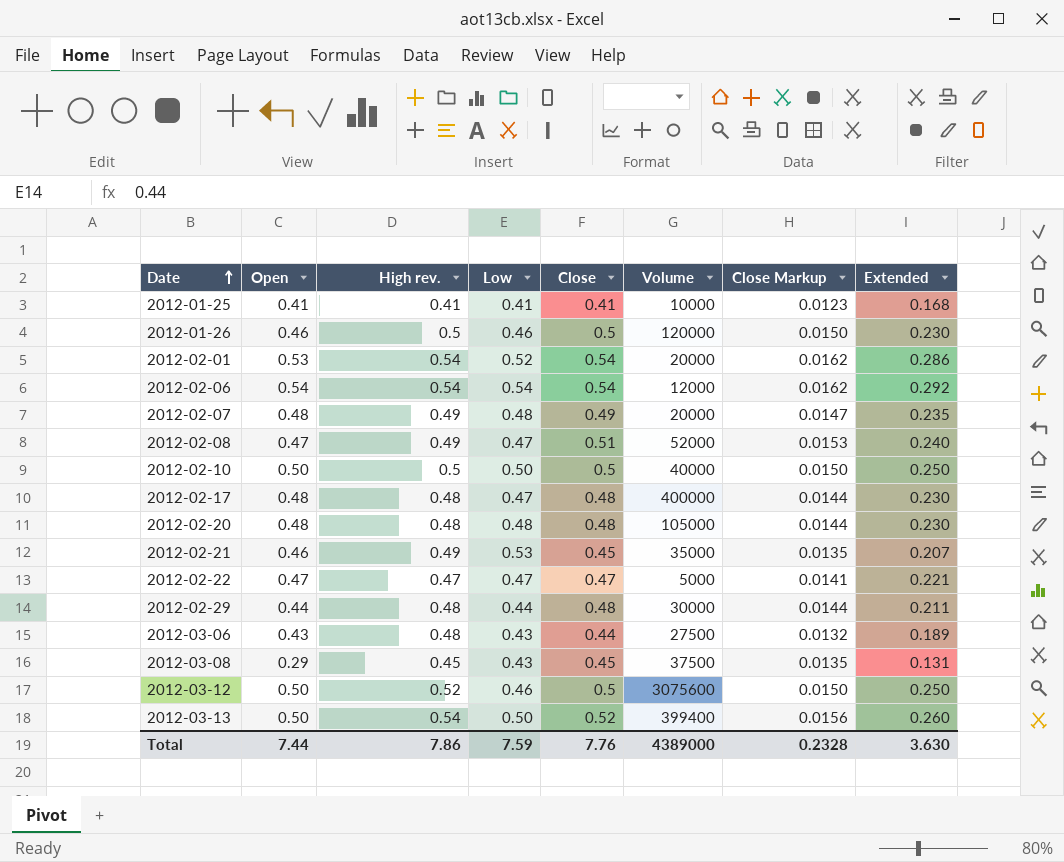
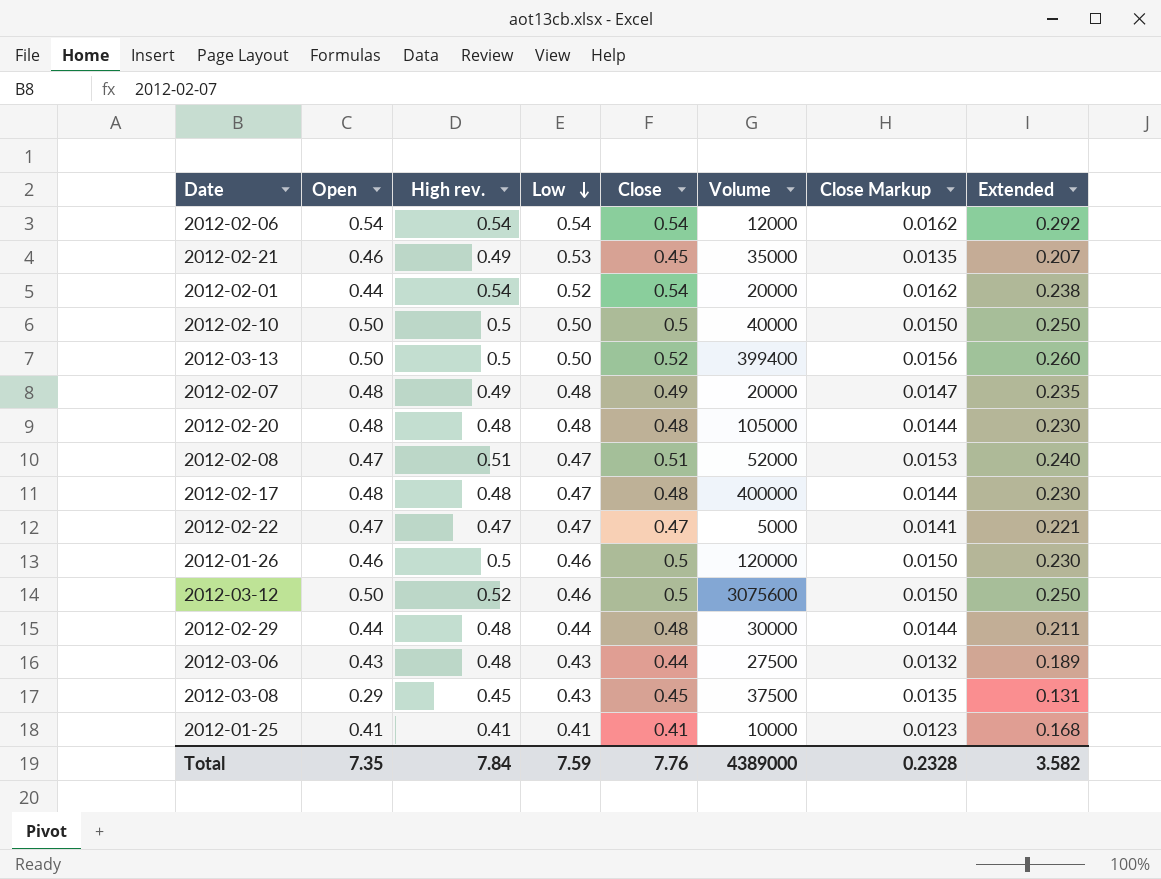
row order: Date ascending -> Low descending
2012-02-01 | Open: 0.53 -> 0.44
2012-02-01 | Extended: 0.286 -> 0.238
2012-03-13 | High rev.: 0.54 -> 0.5
2012-02-08 | High rev.: 0.49 -> 0.51
Total | Open: 7.44 -> 7.35
Total | High rev.: 7.86 -> 7.84
Total | Extended: 3.630 -> 3.582

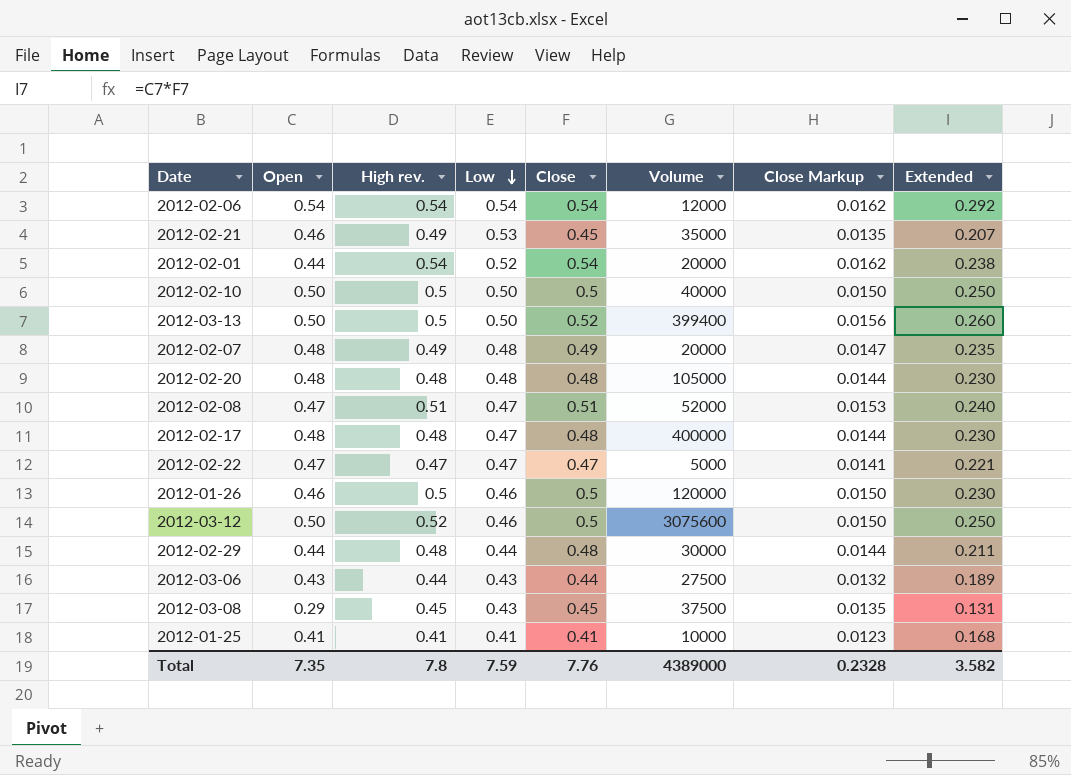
2012-03-06 | High rev.: 0.48 -> 0.44
Total | High rev.: 7.84 -> 7.8

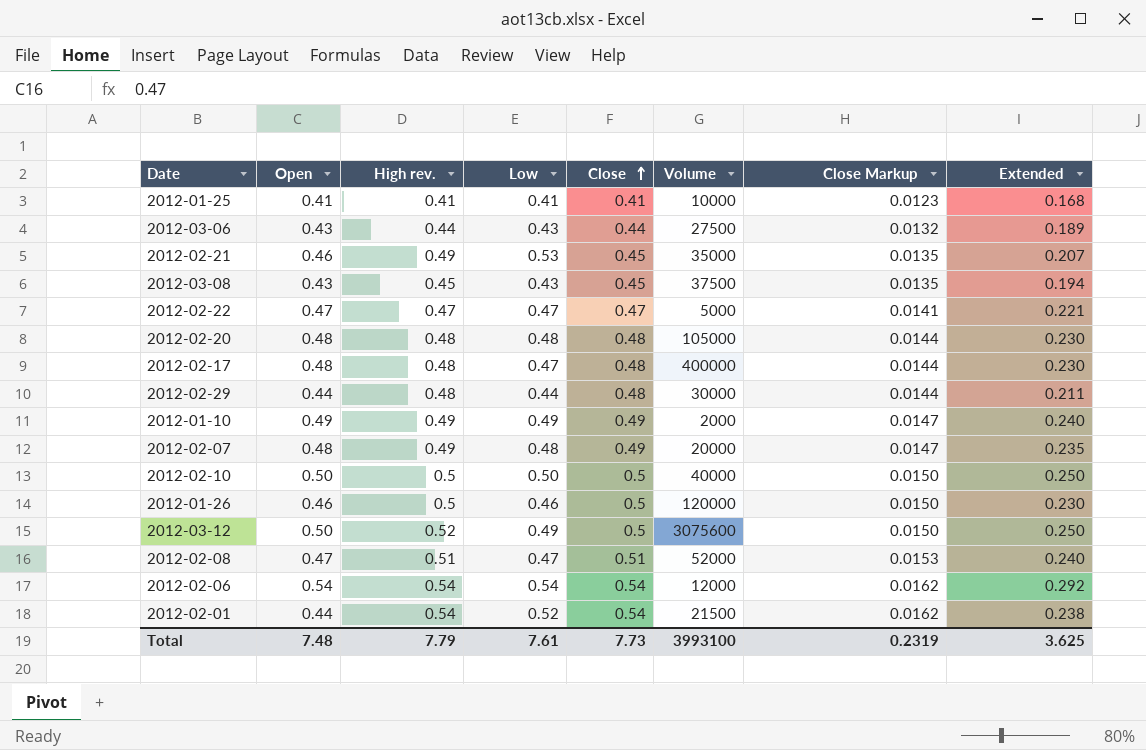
row order: Low descending -> Close ascending
row 2012-03-13: 0.50 | 0.5 | 0.50 | 0.52 | 399400 | 0.0156 | 0.260 -> none
2012-03-08 | Open: 0.29 -> 0.43
2012-03-08 | Extended: 0.131 -> 0.194
row 2012-01-10: none -> 0.49 | 0.49 | 0.49 | 0.49 | 2000 | 0.0147 | 0.240
2012-03-12 | Low: 0.46 -> 0.49
2012-02-01 | Volume: 20000 -> 21500
Total | Open: 7.35 -> 7.48
Total | High rev.: 7.8 -> 7.79
Total | Low: 7.59 -> 7.61
Total | Close: 7.76 -> 7.73
Total | Volume: 4389000 -> 3993100
Total | Close Markup: 0.2328 -> 0.2319
Total | Extended: 3.582 -> 3.625

